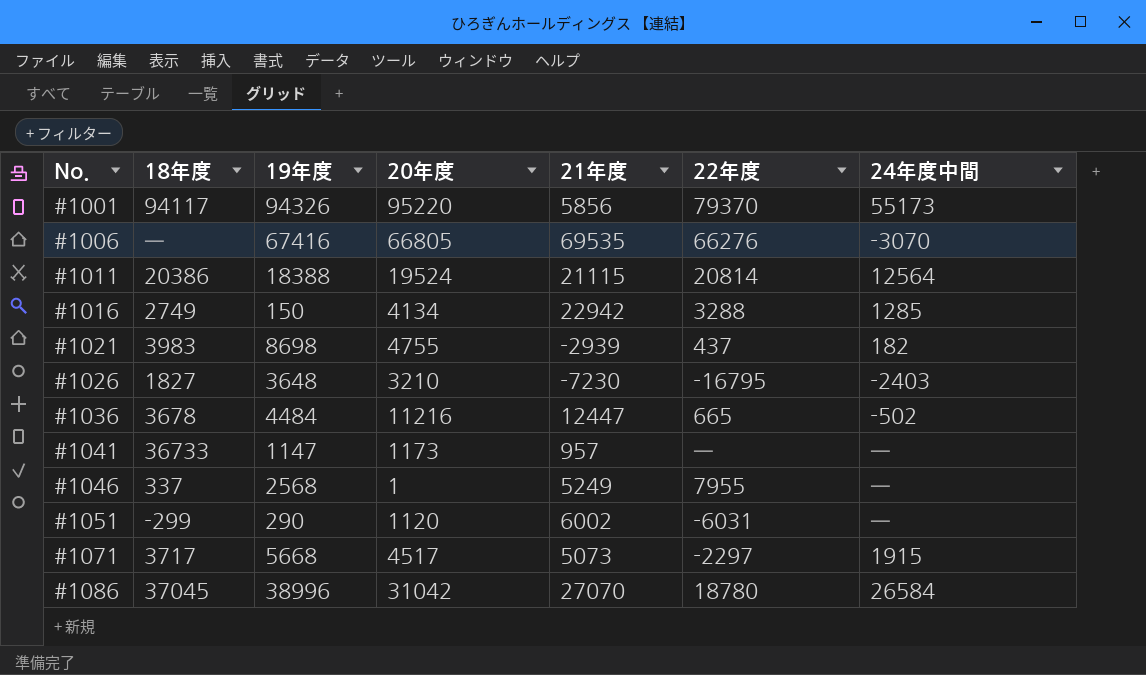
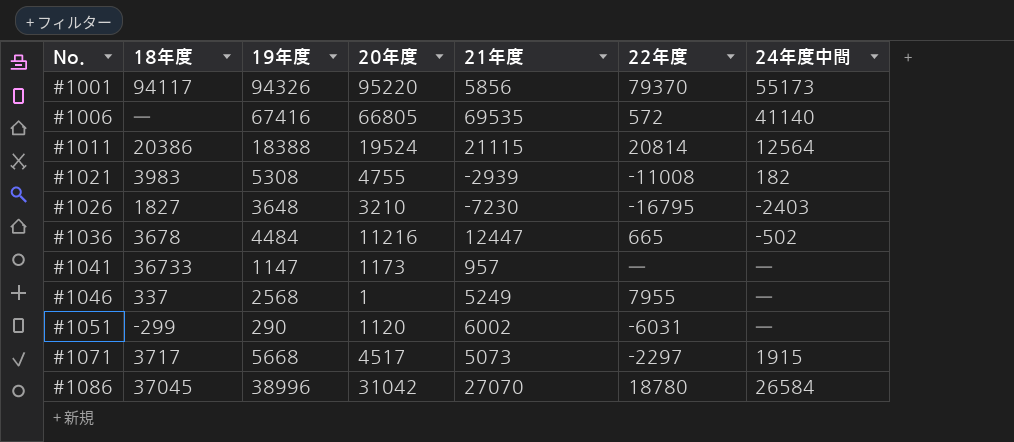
row #1016: 2749 | 150 | 4134 | 22942 | 3288 | 1285 -> none
#1006 | 22年度: 66276 -> 572
#1006 | 24年度中間: -3070 -> 41140
#1021 | 19年度: 8698 -> 5308
#1021 | 22年度: 437 -> -11008

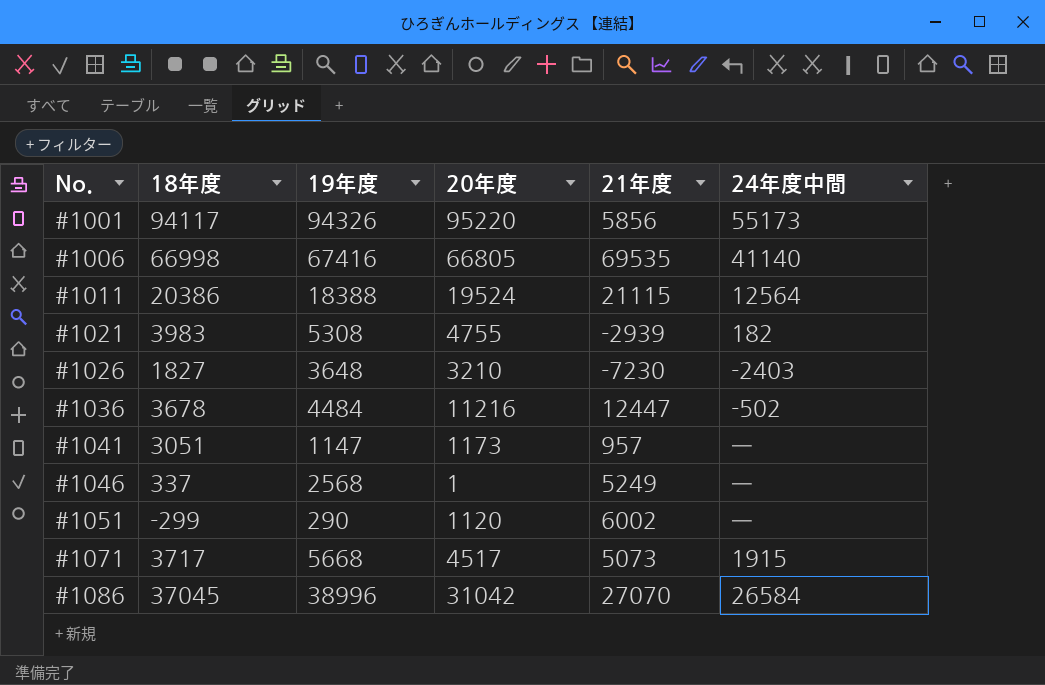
column 22年度 | position: 6 -> none
#1006 | 18年度: ー -> 66998
#1041 | 18年度: 36733 -> 3051

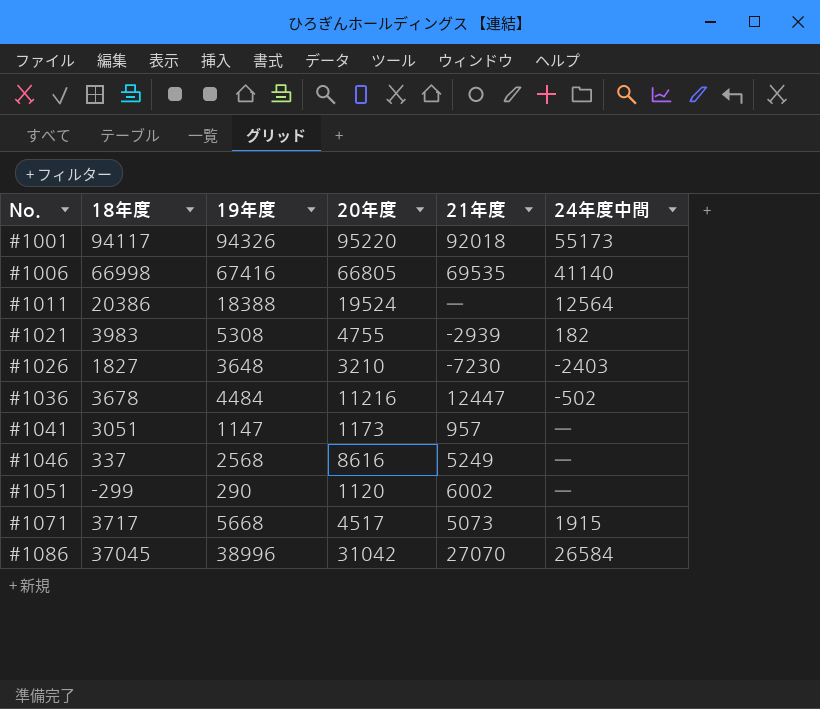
#1001 | 21年度: 5856 -> 92018
#1011 | 21年度: 21115 -> ー
#1046 | 20年度: 1 -> 8616

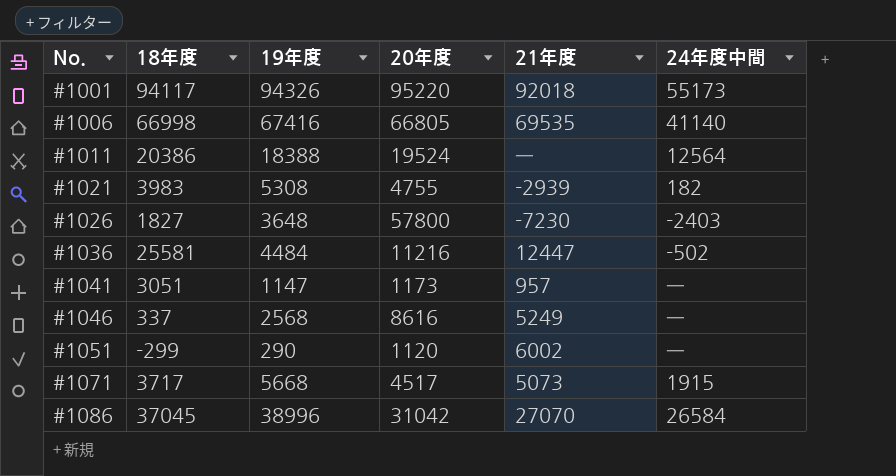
#1026 | 20年度: 3210 -> 57800
#1036 | 18年度: 3678 -> 25581

